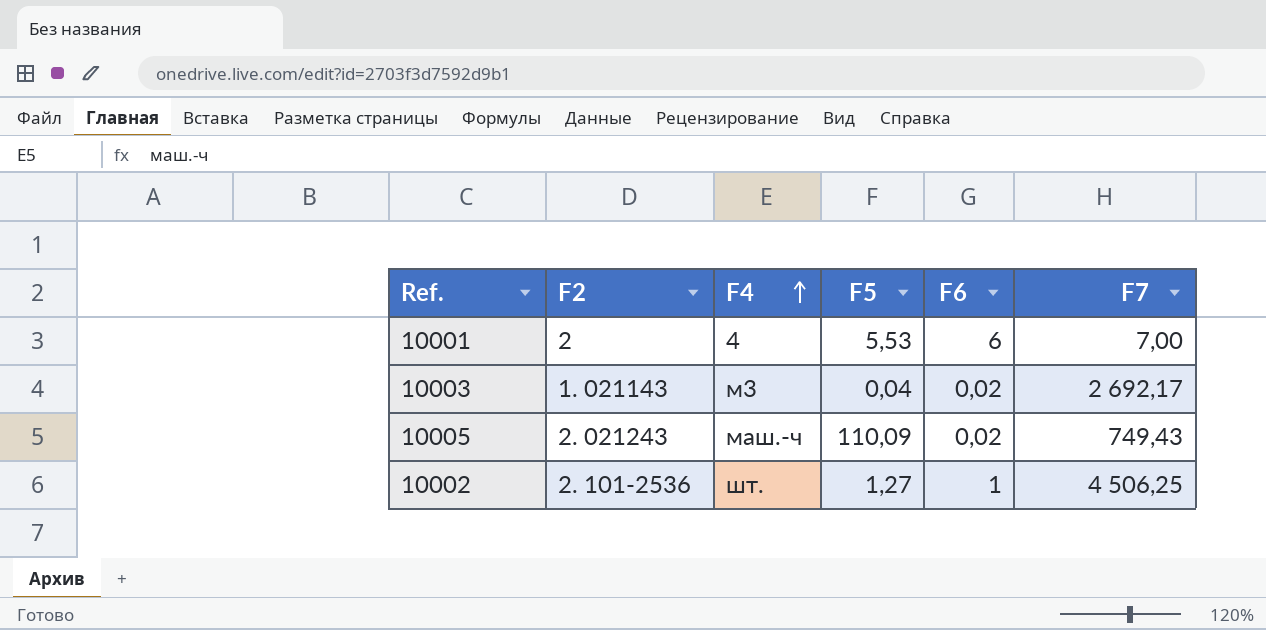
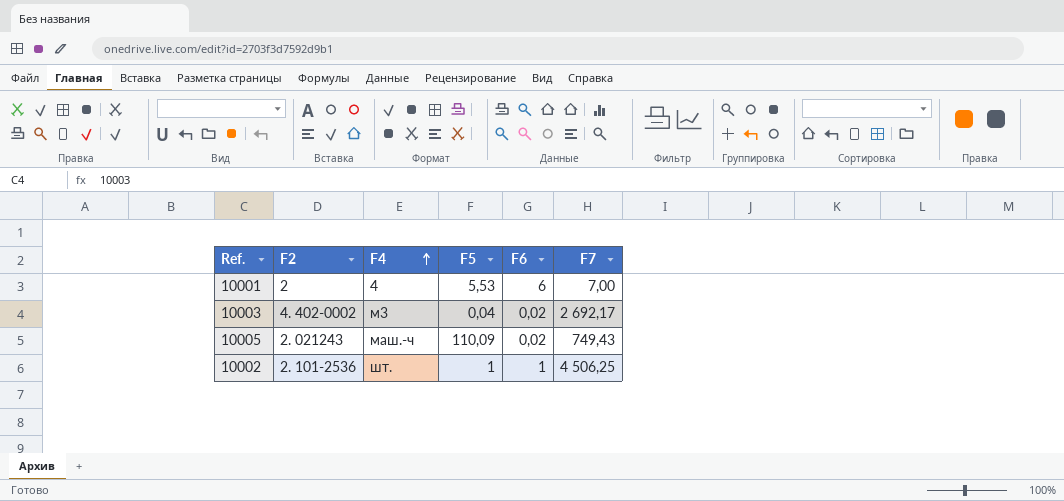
10003 | F2: 1. 021143 -> 4. 402-0002
10002 | F5: 1,27 -> 1

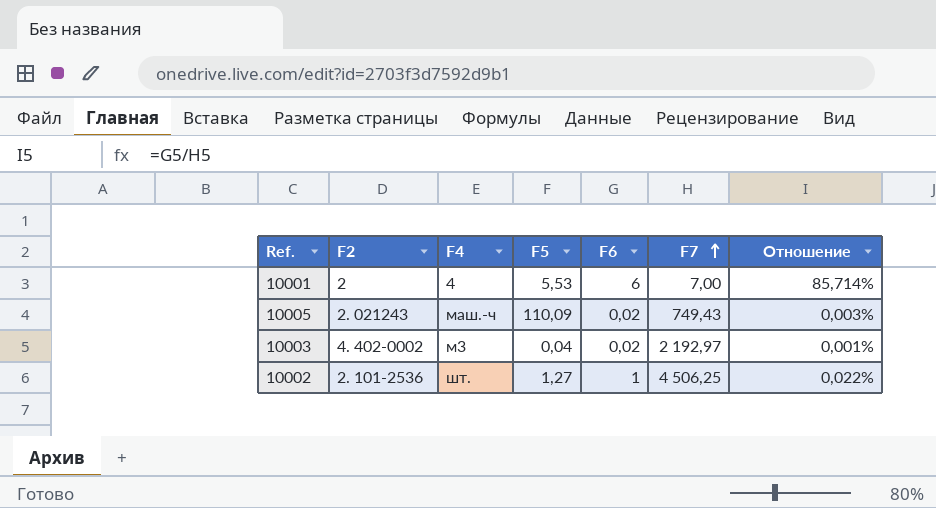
row order: F4 ascending -> F7 ascending
column Отношение | formula: none -> [F6] / [F7]
10003 | F7: 2 692,17 -> 2 192,97
10002 | F5: 1 -> 1,27

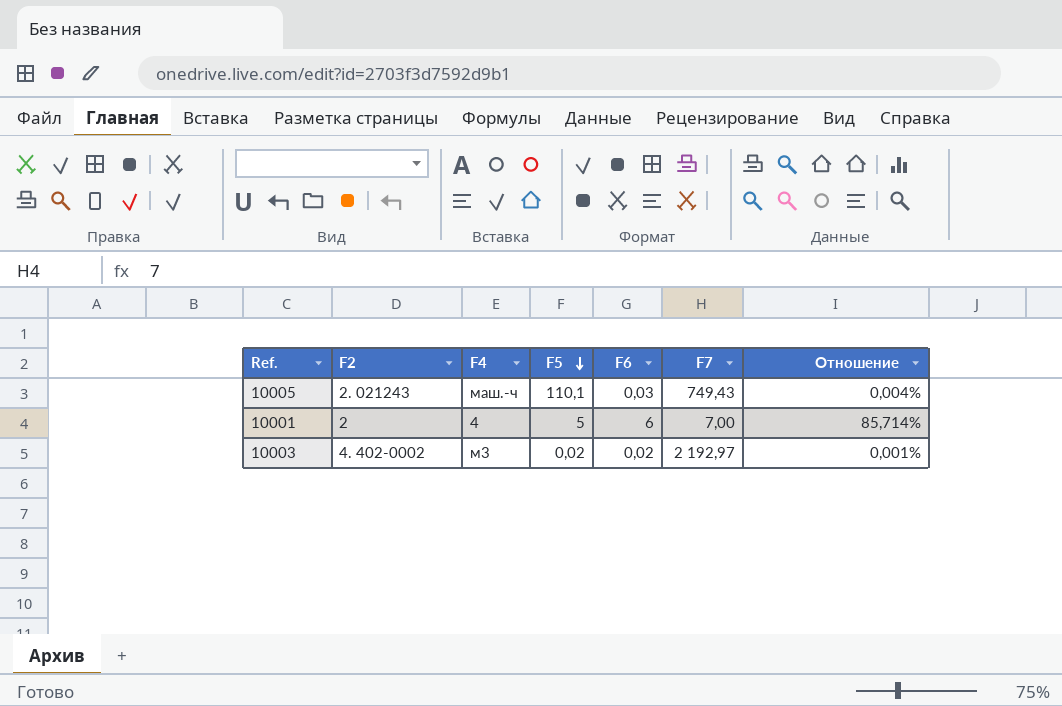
row order: F7 ascending -> F5 descending
row 10002: 2. 101-2536 | шт. | 1,27 | 1 | 4 506,25 | 0,022% -> none
10005 | F5: 110,09 -> 110,1
10005 | F6: 0,02 -> 0,03
10005 | Отношение: 0,003% -> 0,004%
10001 | F5: 5,53 -> 5
10003 | F5: 0,04 -> 0,02

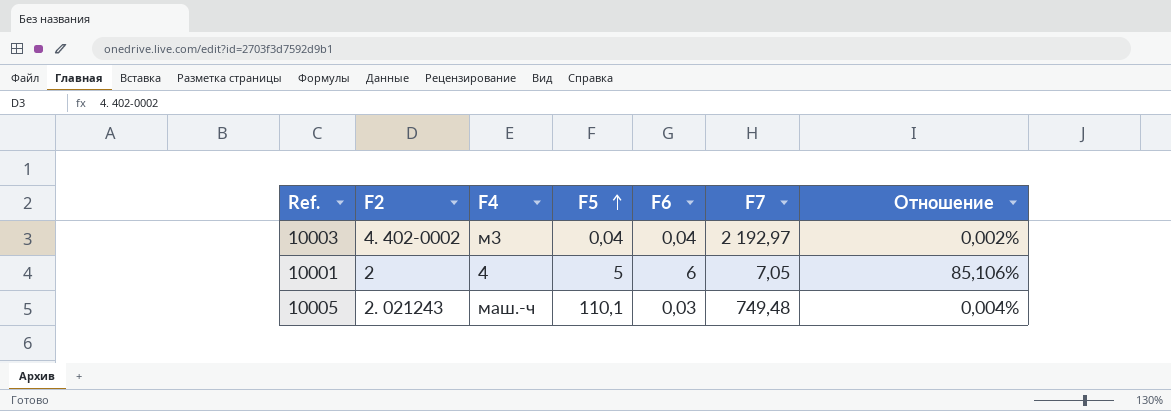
row order: F5 descending -> F5 ascending
10003 | F5: 0,02 -> 0,04
10003 | F6: 0,02 -> 0,04
10003 | Отношение: 0,001% -> 0,002%
10001 | F7: 7,00 -> 7,05
10001 | Отношение: 85,714% -> 85,106%
10005 | F7: 749,43 -> 749,48

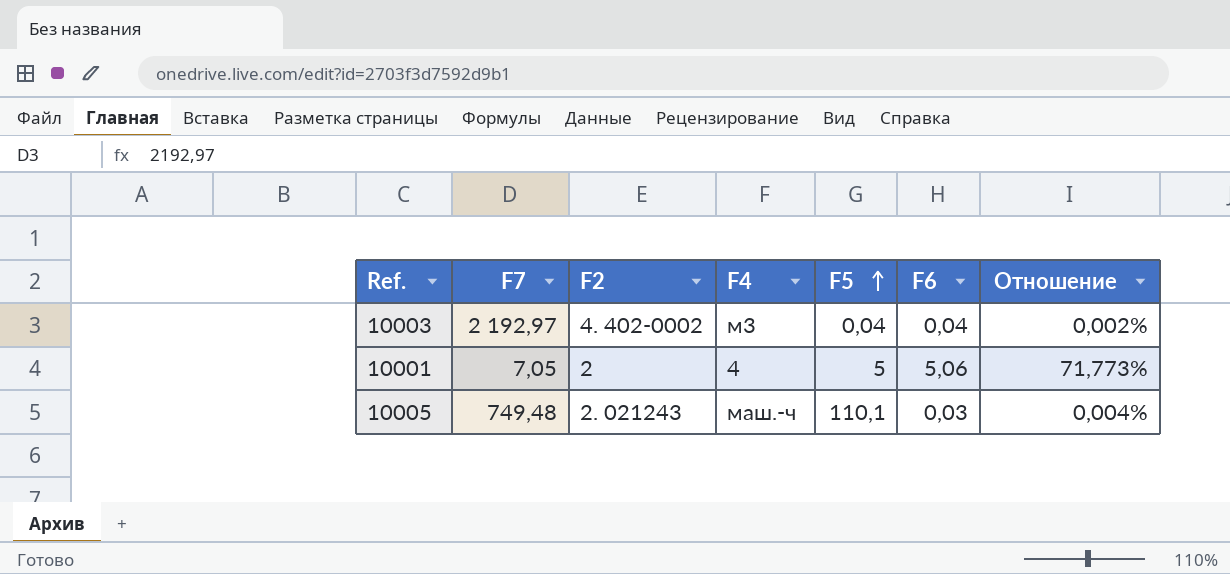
column F7 | position: 6 -> 2
10001 | F6: 6 -> 5,06
10001 | Отношение: 85,106% -> 71,773%

